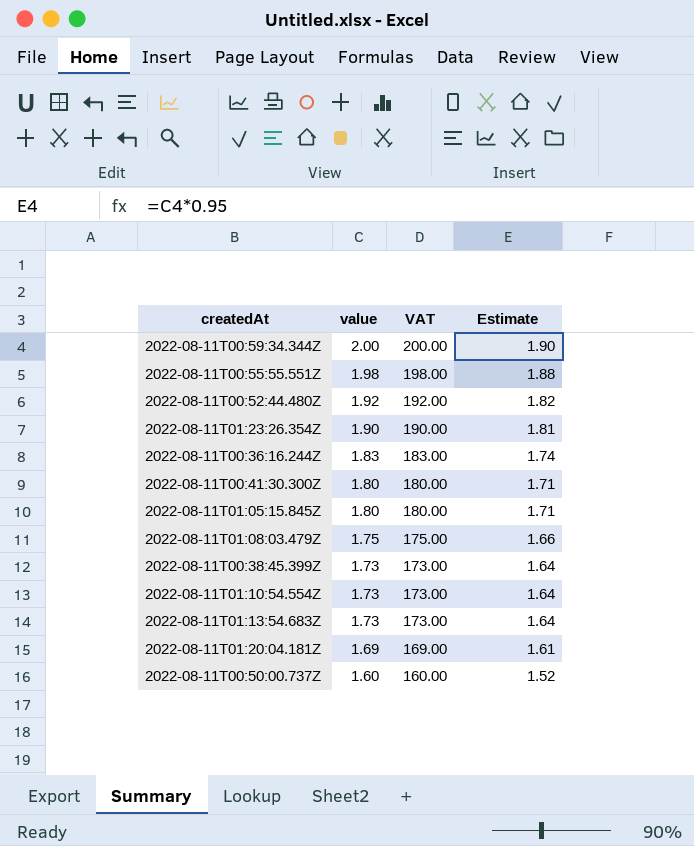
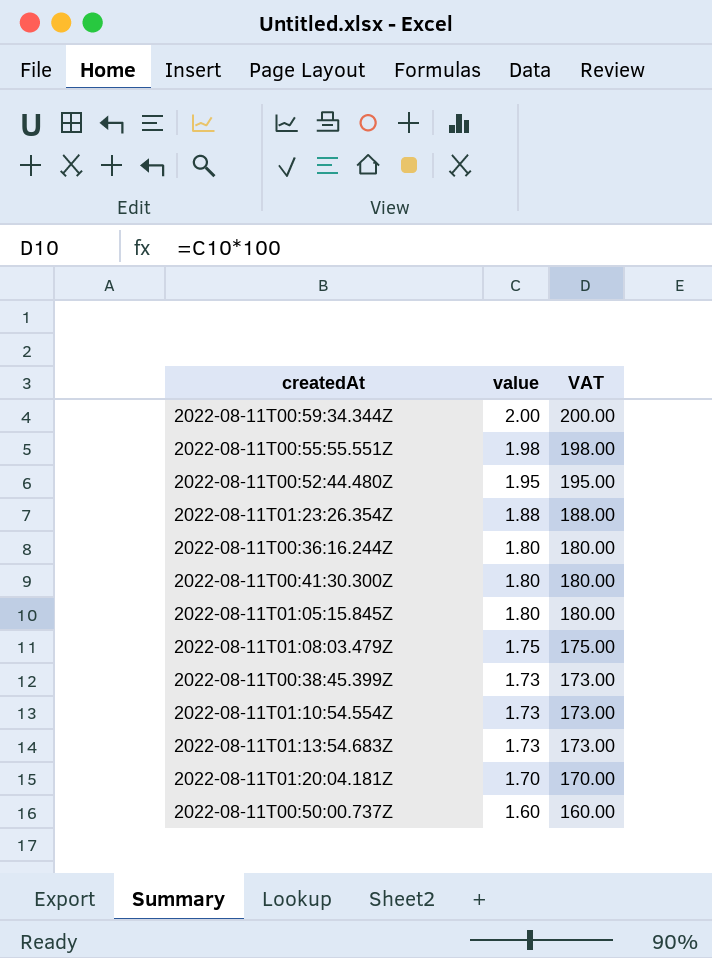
column Estimate | formula: [value] * 0.95 -> none
2022-08-11T00:52:44.480Z | value: 1.92 -> 1.95
2022-08-11T00:52:44.480Z | VAT: 192.00 -> 195.00
2022-08-11T01:23:26.354Z | value: 1.90 -> 1.88
2022-08-11T01:23:26.354Z | VAT: 190.00 -> 188.00
2022-08-11T00:36:16.244Z | value: 1.83 -> 1.80
2022-08-11T00:36:16.244Z | VAT: 183.00 -> 180.00
2022-08-11T01:20:04.181Z | value: 1.69 -> 1.70
2022-08-11T01:20:04.181Z | VAT: 169.00 -> 170.00

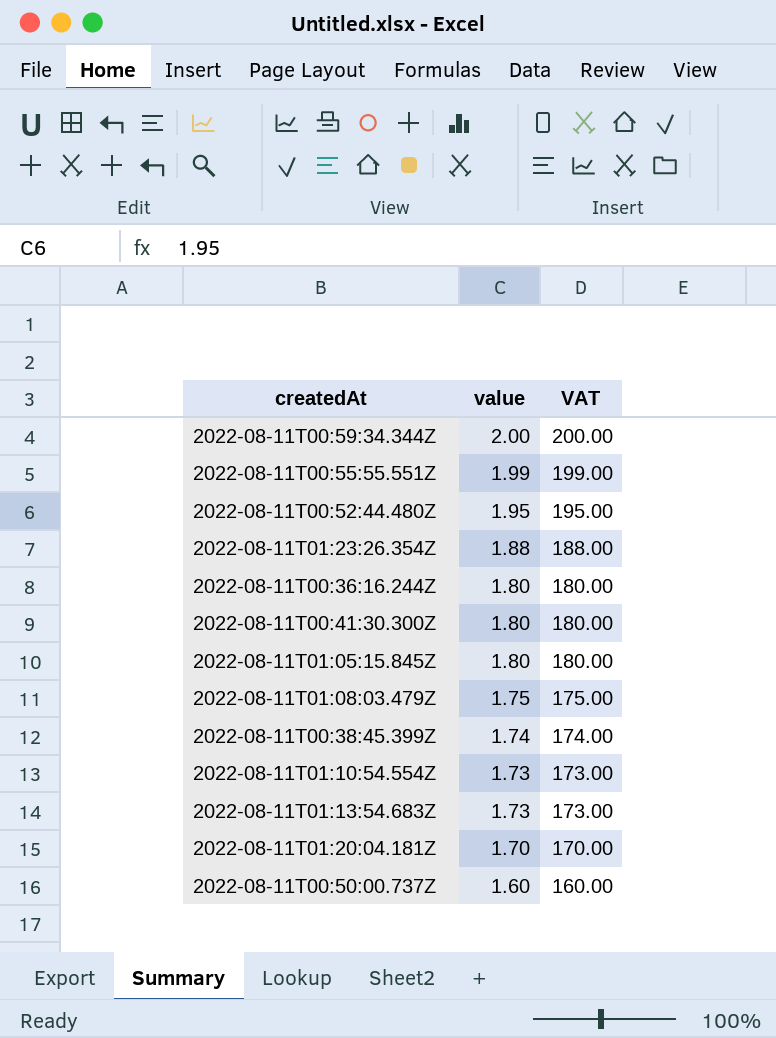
2022-08-11T00:55:55.551Z | value: 1.98 -> 1.99
2022-08-11T00:55:55.551Z | VAT: 198.00 -> 199.00
2022-08-11T00:38:45.399Z | value: 1.73 -> 1.74
2022-08-11T00:38:45.399Z | VAT: 173.00 -> 174.00

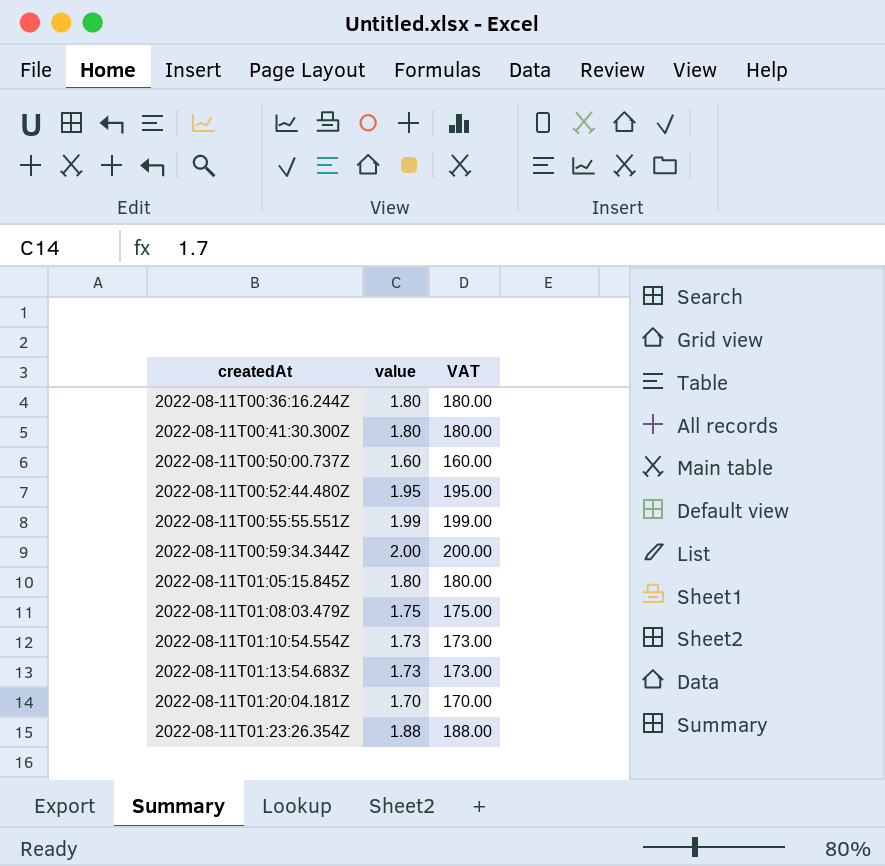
row order: value descending -> createdAt ascending
row 2022-08-11T00:38:45.399Z: 1.74 | 174.00 -> none

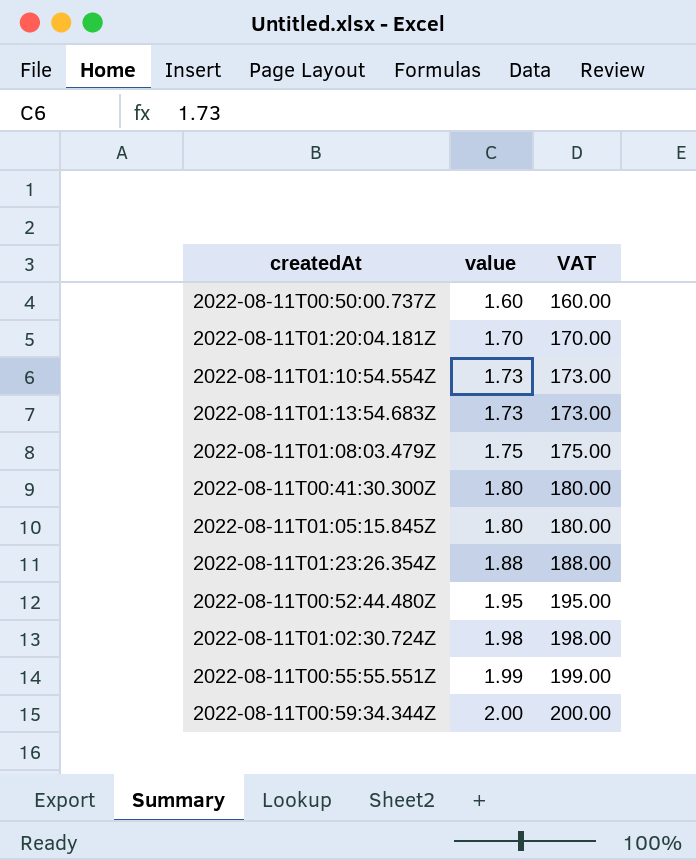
row order: createdAt ascending -> value ascending
row 2022-08-11T00:36:16.244Z: 1.80 | 180.00 -> none
row 2022-08-11T01:02:30.724Z: none -> 1.98 | 198.00

